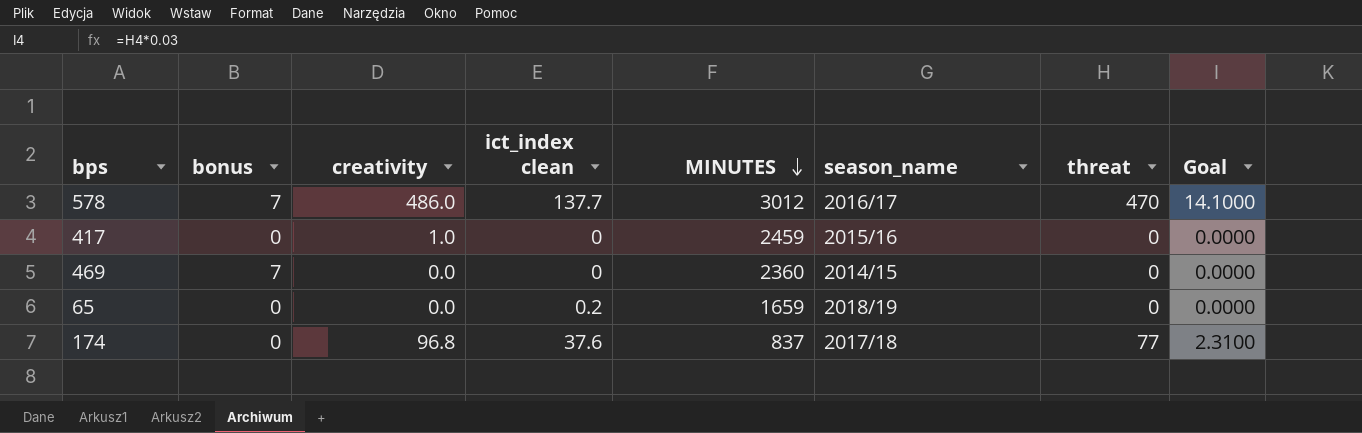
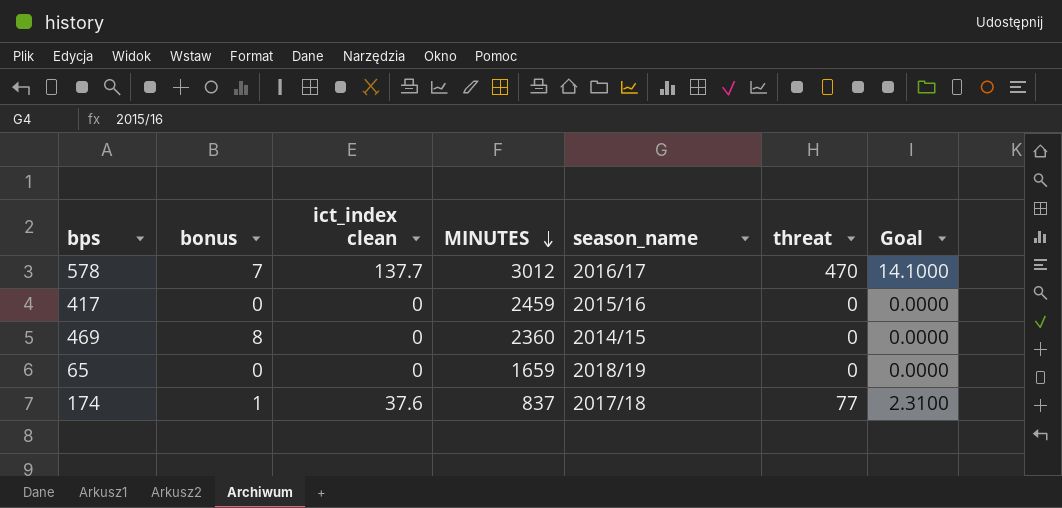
column creativity | position: 3 -> none
469 | bonus: 7 -> 8
65 | ict_index clean: 0.2 -> 0
174 | bonus: 0 -> 1

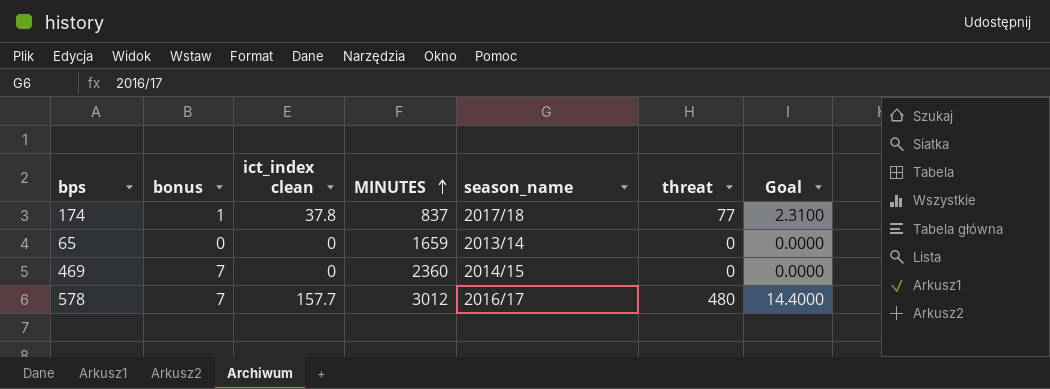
row order: MINUTES descending -> MINUTES ascending
row 417: 0 | 0 | 2459 | 2015/16 | 0 | 0.0000 -> none
174 | ict_index clean: 37.6 -> 37.8
65 | season_name: 2018/19 -> 2013/14
469 | bonus: 8 -> 7
578 | ict_index clean: 137.7 -> 157.7
578 | threat: 470 -> 480
578 | Goal: 14.1000 -> 14.4000

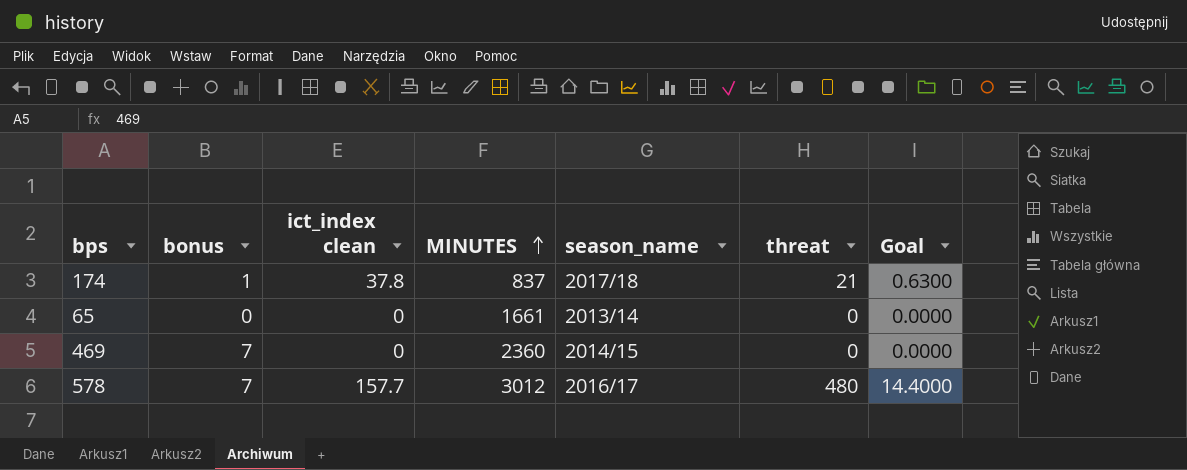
174 | threat: 77 -> 21
174 | Goal: 2.3100 -> 0.6300
65 | MINUTES: 1659 -> 1661

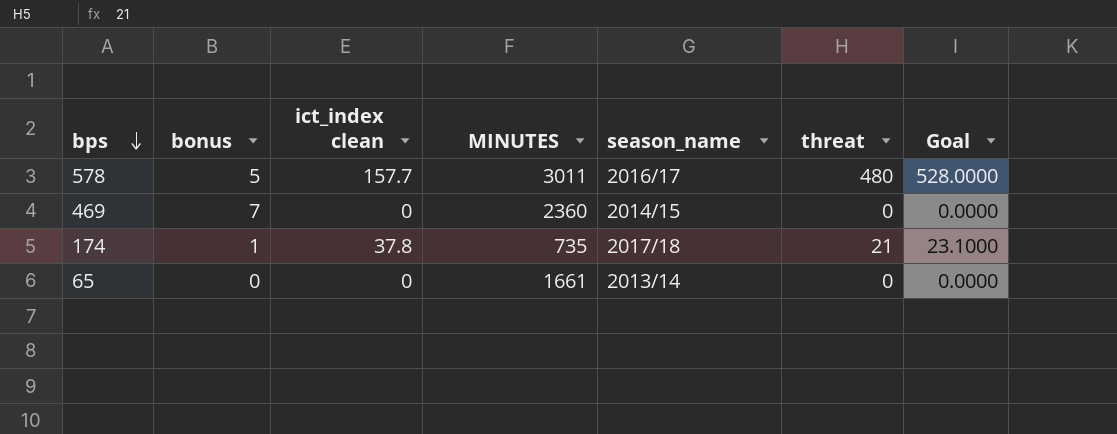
row order: MINUTES ascending -> bps descending
column Goal | formula: [threat] * 0.03 -> [threat] * 1.1
578 | bonus: 7 -> 5
578 | MINUTES: 3012 -> 3011
174 | MINUTES: 837 -> 735

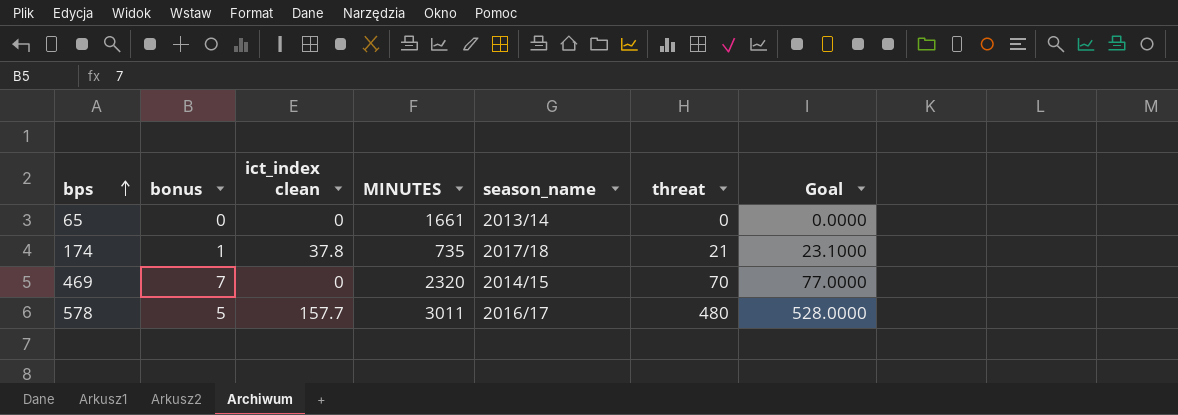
row order: bps descending -> bps ascending
469 | MINUTES: 2360 -> 2320
469 | threat: 0 -> 70
469 | Goal: 0.0000 -> 77.0000

